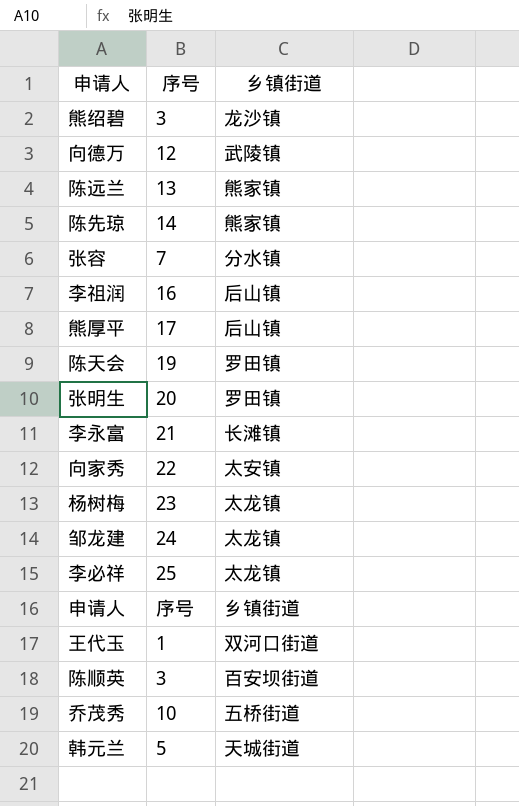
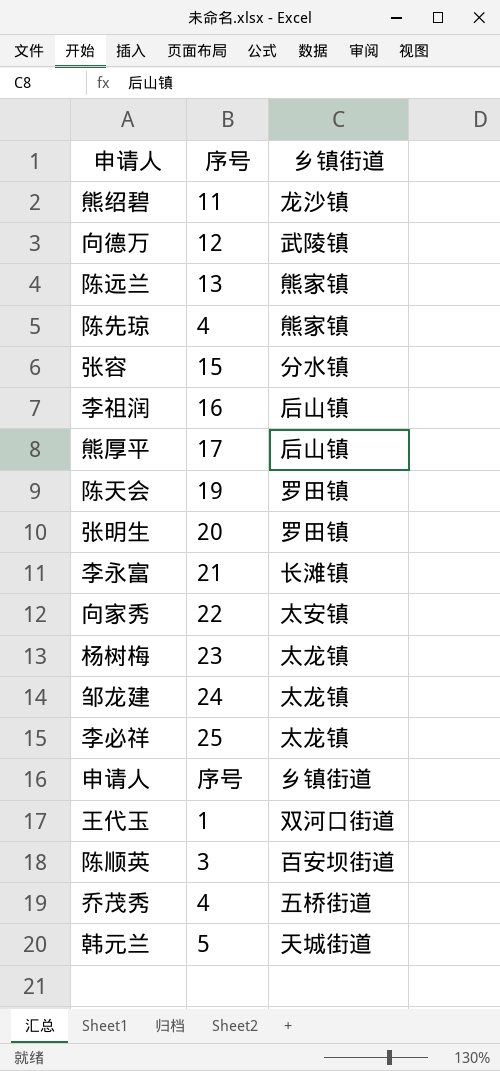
熊绍碧 | 序号: 3 -> 11
陈先琼 | 序号: 14 -> 4
张容 | 序号: 7 -> 15
乔茂秀 | 序号: 10 -> 4

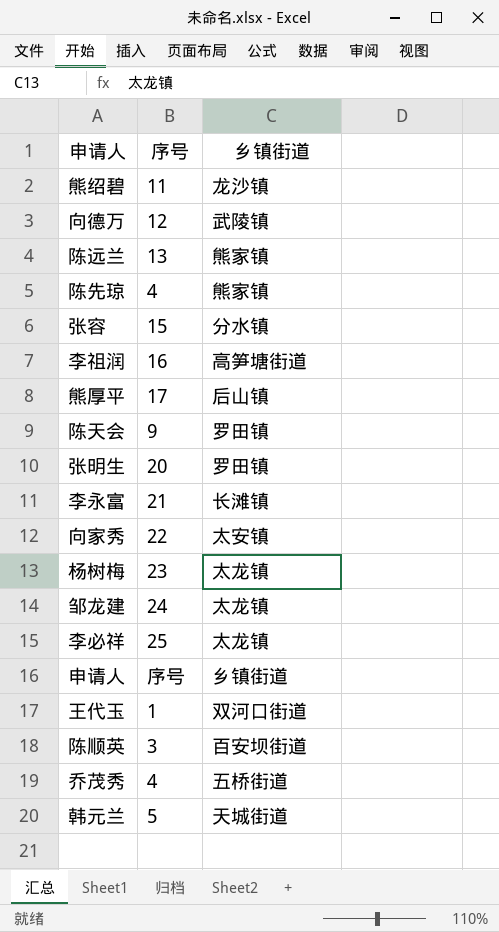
李祖润 | 乡镇街道: 后山镇 -> 高笋塘街道
陈天会 | 序号: 19 -> 9

